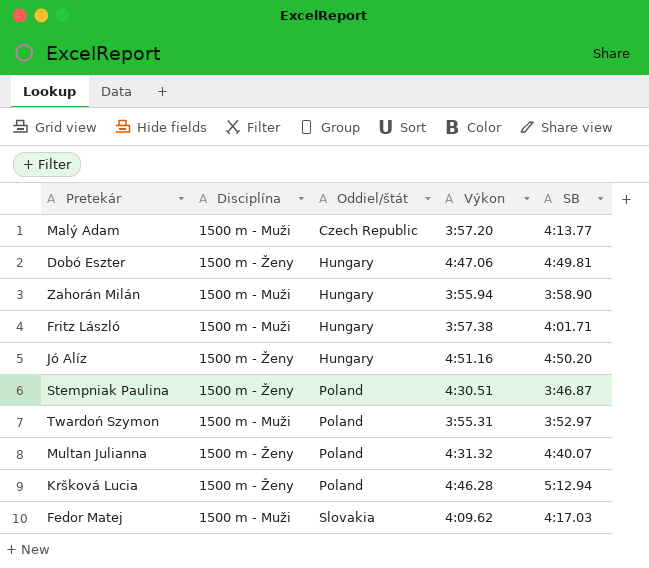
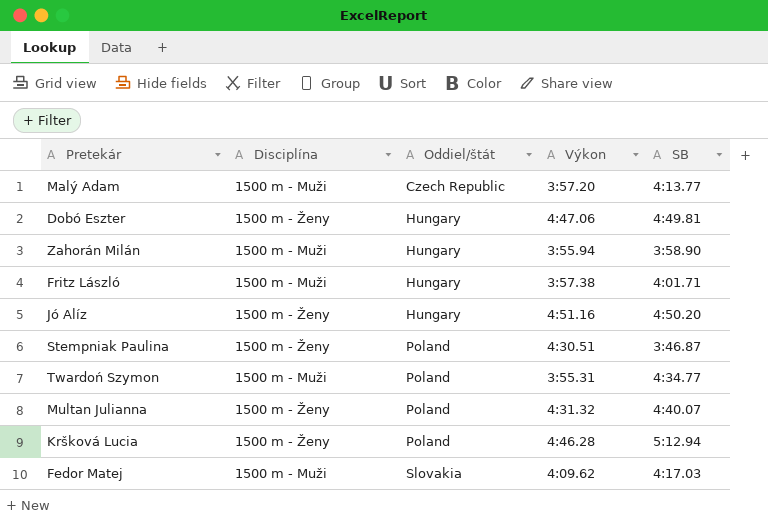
Twardoń Szymon | SB: 3:52.97 -> 4:34.77

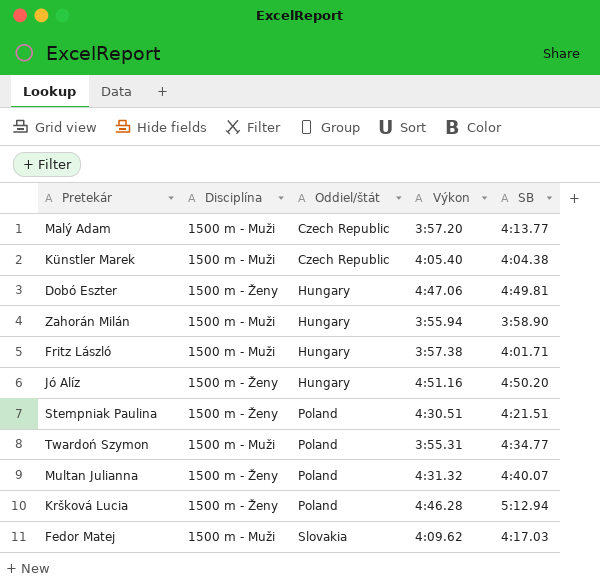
row Künstler Marek: none -> 1500 m - Muži | Czech Republic | 4:05.40 | 4:04.38
Stempniak Paulina | SB: 3:46.87 -> 4:21.51

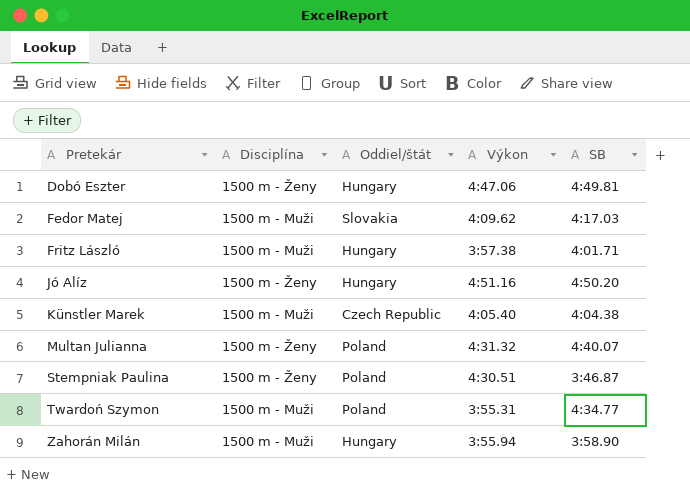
row order: Oddiel/štát ascending -> Pretekár ascending
row Malý Adam: 1500 m - Muži | Czech Republic | 3:57.20 | 4:13.77 -> none
row Kršková Lucia: 1500 m - Ženy | Poland | 4:46.28 | 5:12.94 -> none
Stempniak Paulina | SB: 4:21.51 -> 3:46.87

